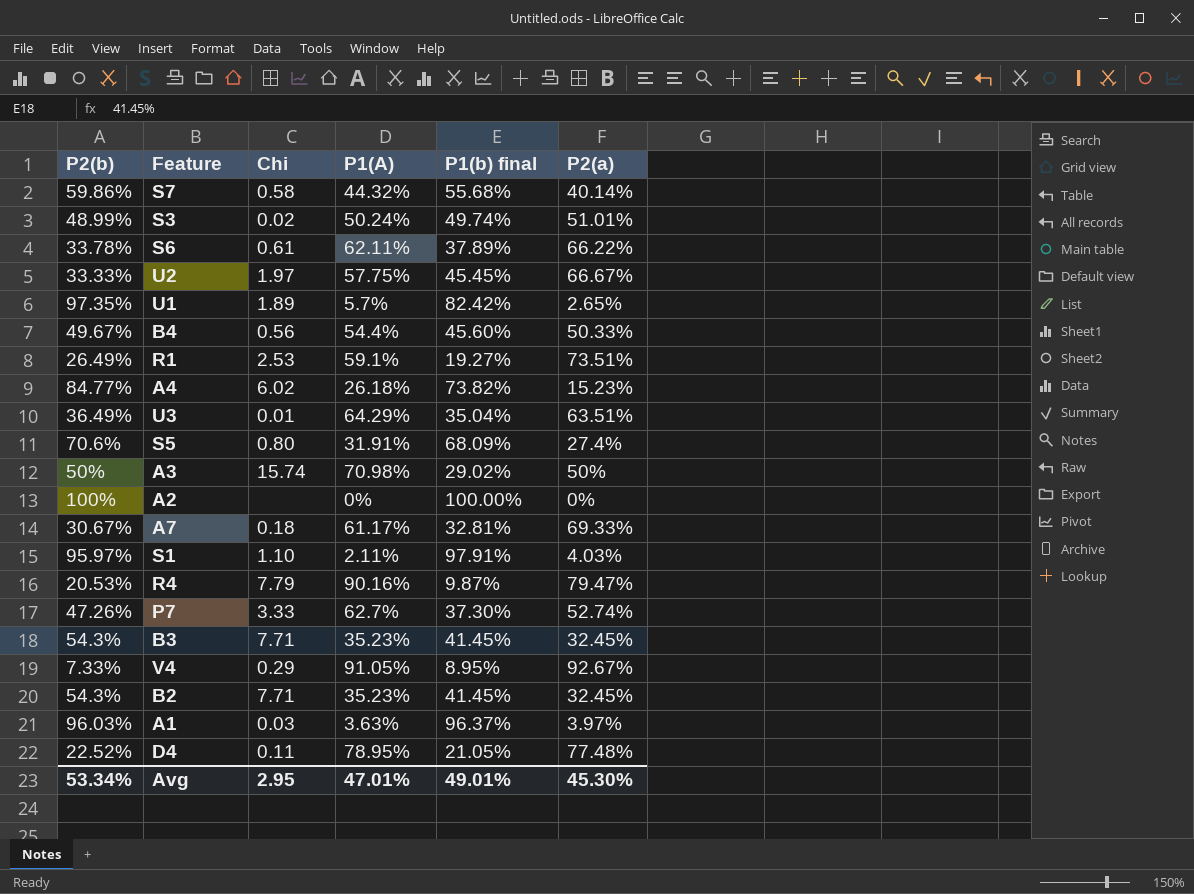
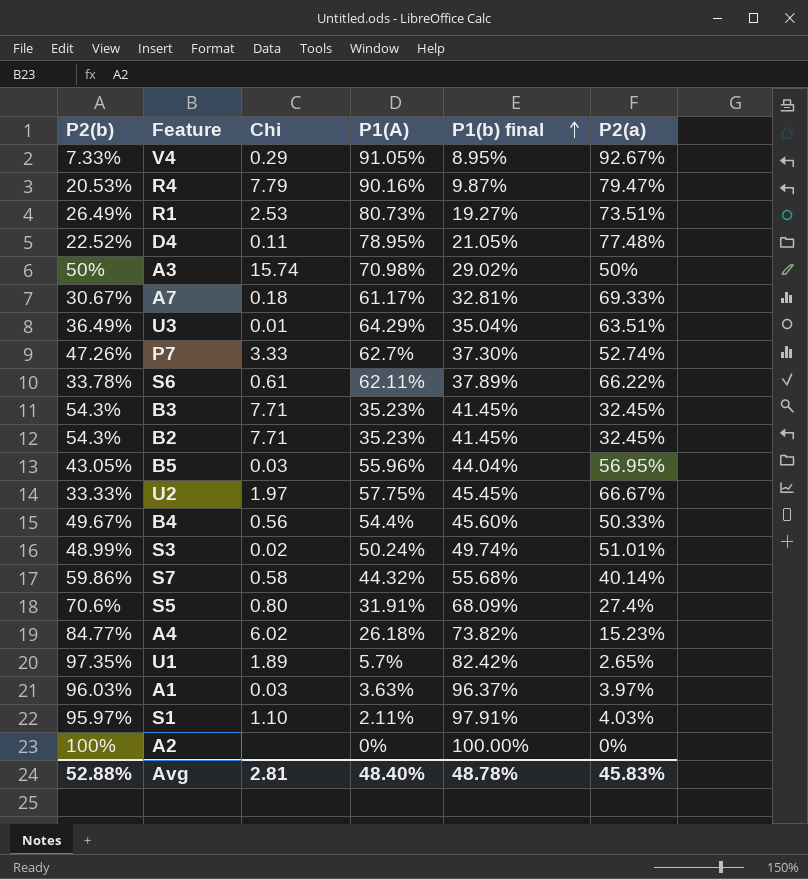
row order: none -> P1(b) final ascending
R1 | P1(A): 59.1% -> 80.73%
row B5: none -> 43.05% | 0.03 | 55.96% | 44.04% | 56.95%
Avg | P2(b): 53.34% -> 52.88%
Avg | Chi: 2.95 -> 2.81
Avg | P1(A): 47.01% -> 48.40%
Avg | P1(b) final: 49.01% -> 48.78%
Avg | P2(a): 45.30% -> 45.83%

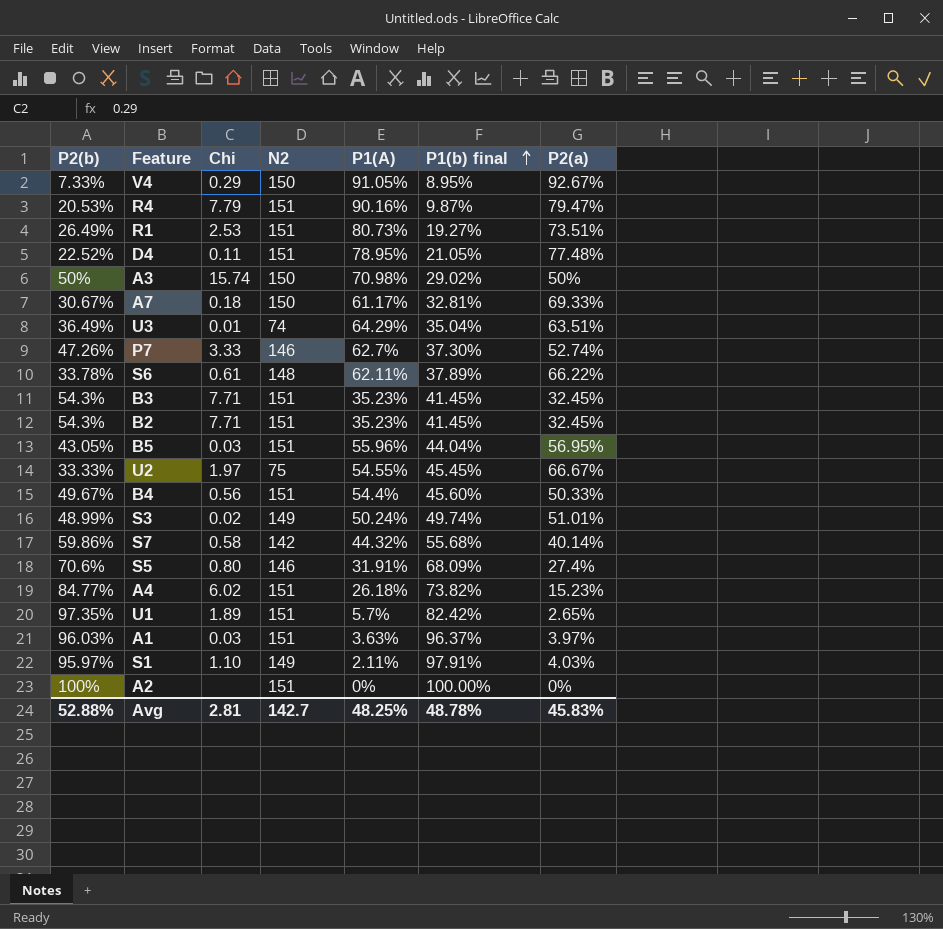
column N2 | position: none -> 4
U2 | P1(A): 57.75% -> 54.55%
Avg | P1(A): 48.40% -> 48.25%

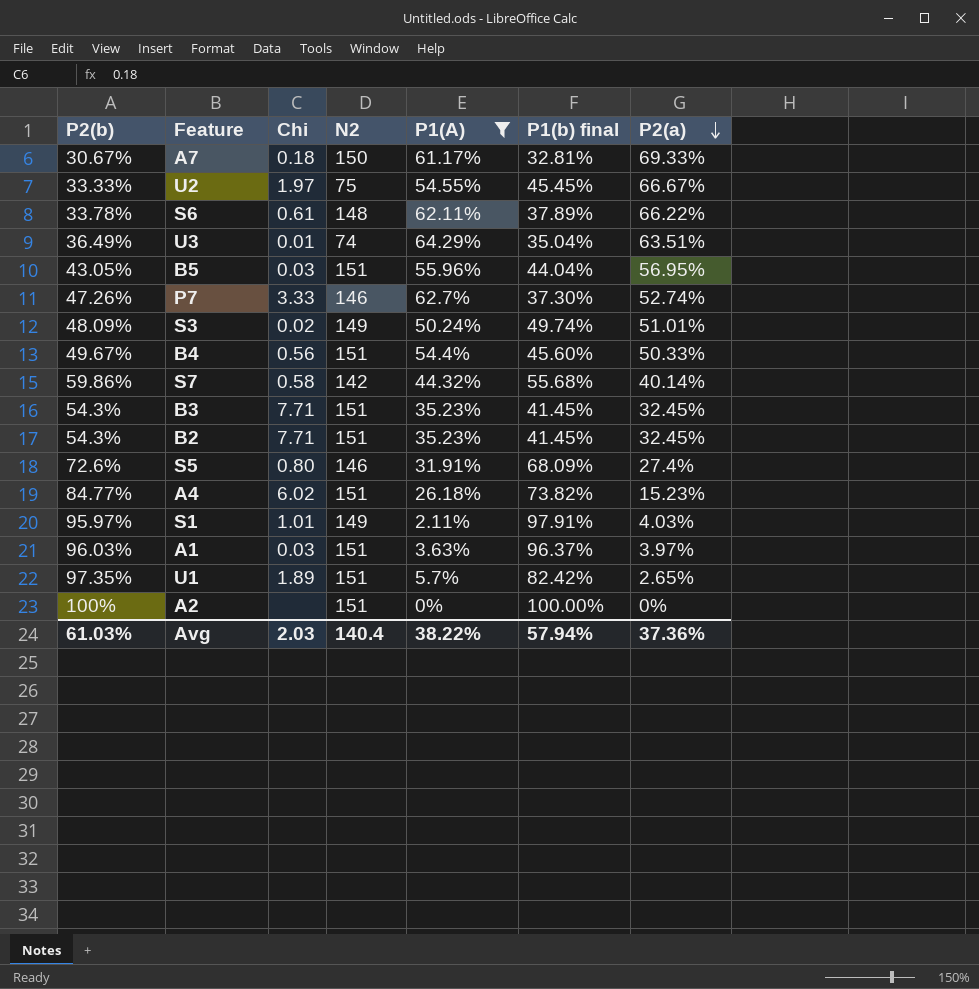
filter: none -> P1(A) <= 64.29%
row order: P1(b) final ascending -> P2(a) descending
S3 | P2(b): 48.99% -> 48.09%
S5 | P2(b): 70.6% -> 72.6%
S1 | Chi: 1.10 -> 1.01
Avg | P2(b): 52.88% -> 61.03%
Avg | Chi: 2.81 -> 2.03
Avg | N2: 142.7 -> 140.4
Avg | P1(A): 48.25% -> 38.22%
Avg | P1(b) final: 48.78% -> 57.94%
Avg | P2(a): 45.83% -> 37.36%

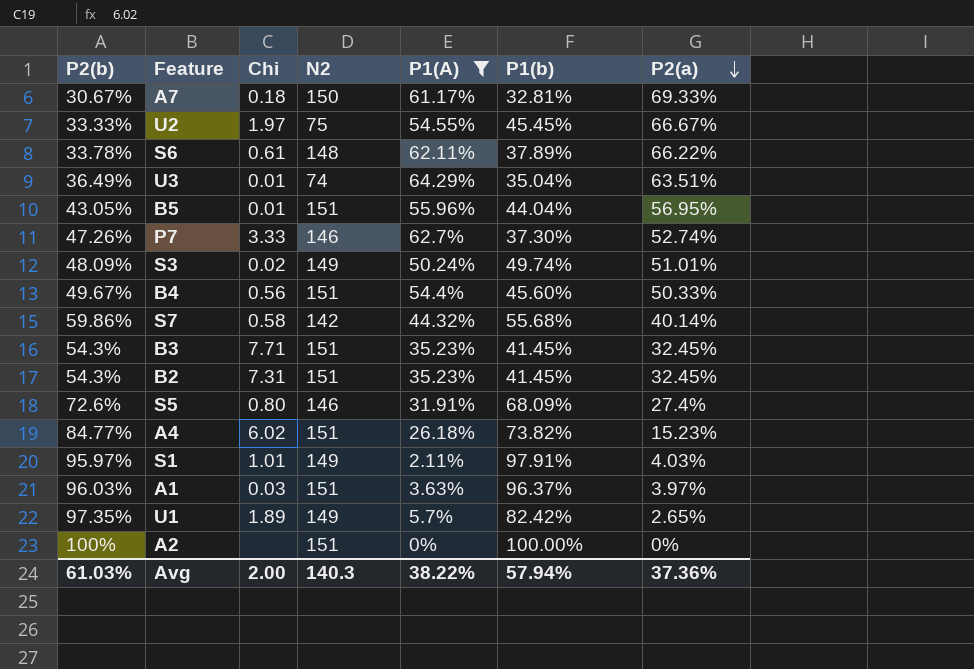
column name: P1(b) final -> P1(b)
B5 | Chi: 0.03 -> 0.01
B2 | Chi: 7.71 -> 7.31
U1 | N2: 151 -> 149
Avg | Chi: 2.03 -> 2.00
Avg | N2: 140.4 -> 140.3

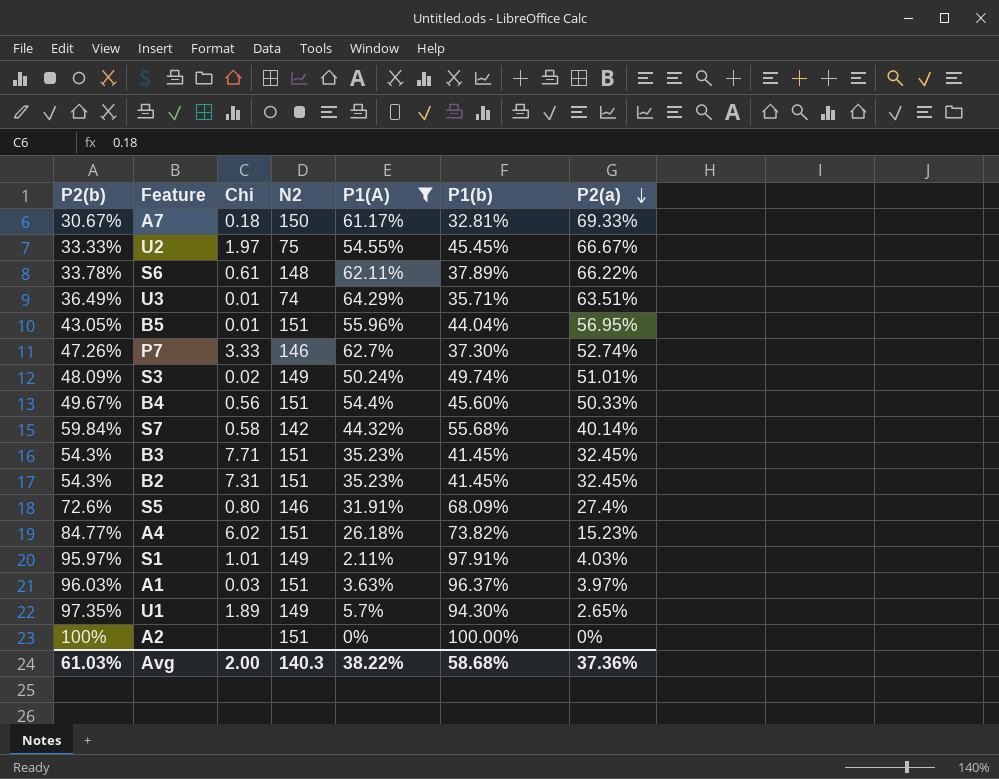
U3 | P1(b): 35.04% -> 35.71%
S7 | P2(b): 59.86% -> 59.84%
U1 | P1(b): 82.42% -> 94.30%
Avg | P1(b): 57.94% -> 58.68%

